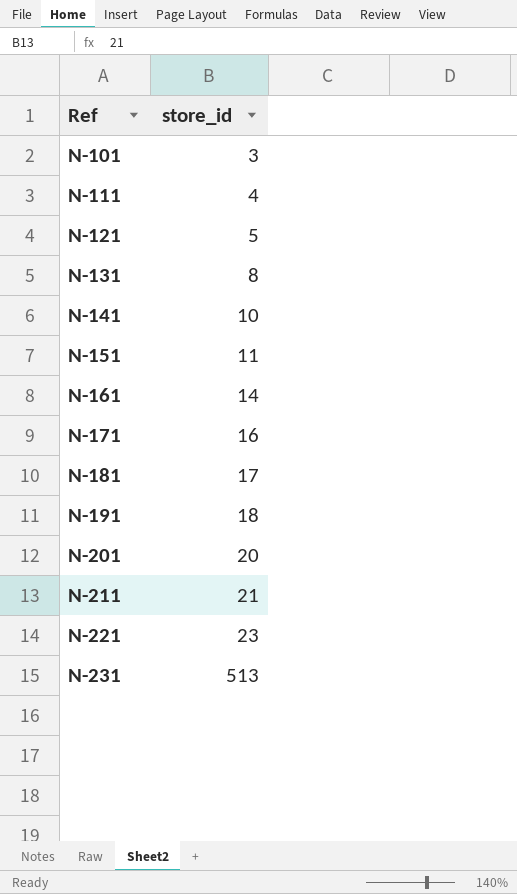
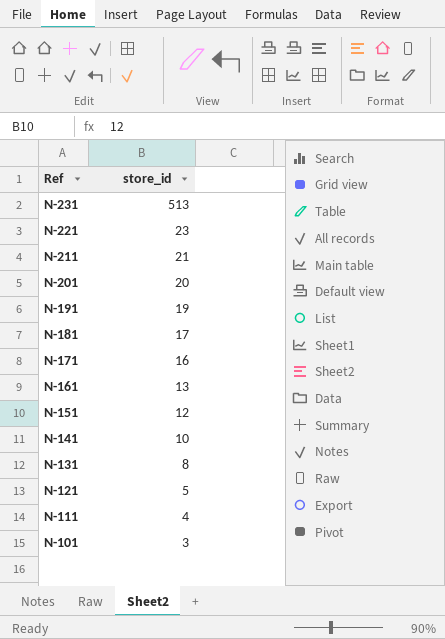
row order: Ref ascending -> Ref descending
N-191 | store_id: 18 -> 19
N-161 | store_id: 14 -> 13
N-151 | store_id: 11 -> 12

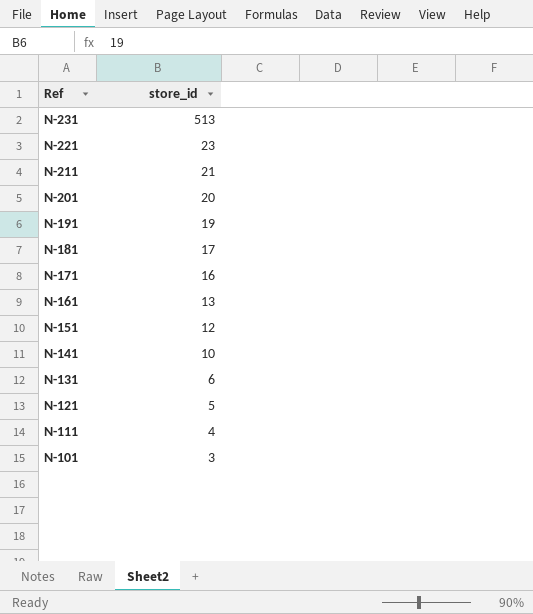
N-131 | store_id: 8 -> 6

